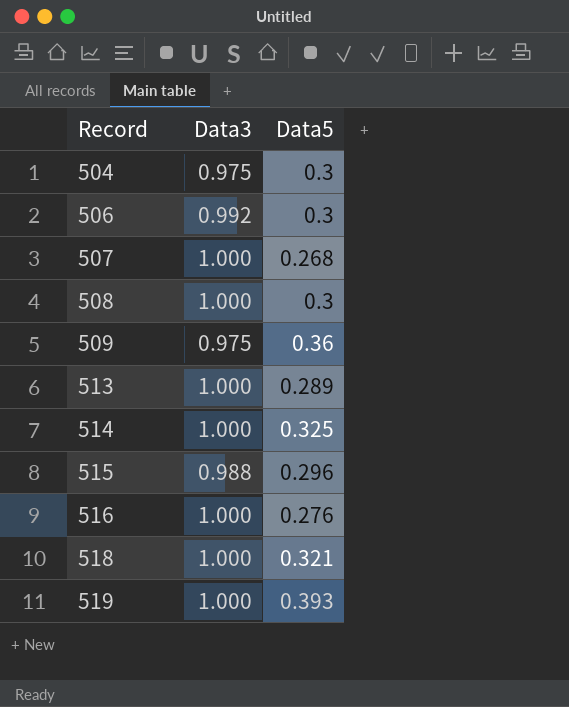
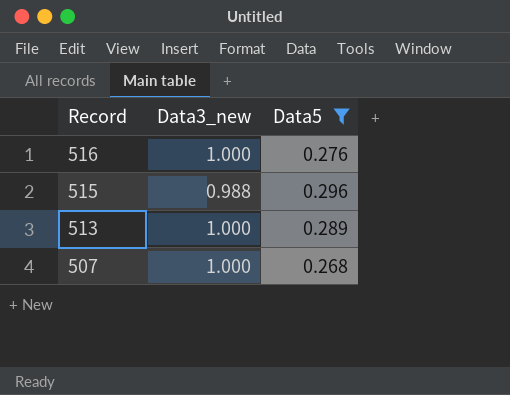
filter: none -> Data5 <= 0.296
row order: Record ascending -> Record descending
column name: Data3 -> Data3_new

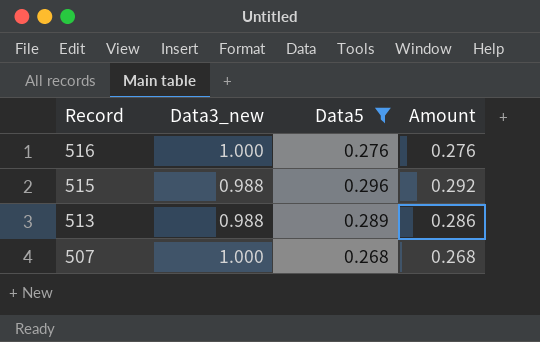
column Amount | formula: none -> [Data3_new] * [Data5]
513 | Data3_new: 1.000 -> 0.988

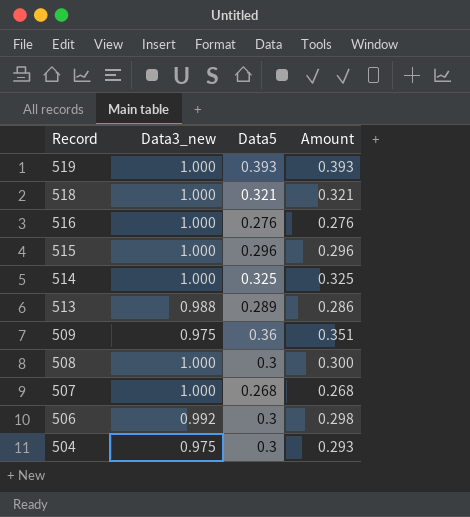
filter: Data5 <= 0.296 -> none
515 | Data3_new: 0.988 -> 1.000
515 | Amount: 0.292 -> 0.296

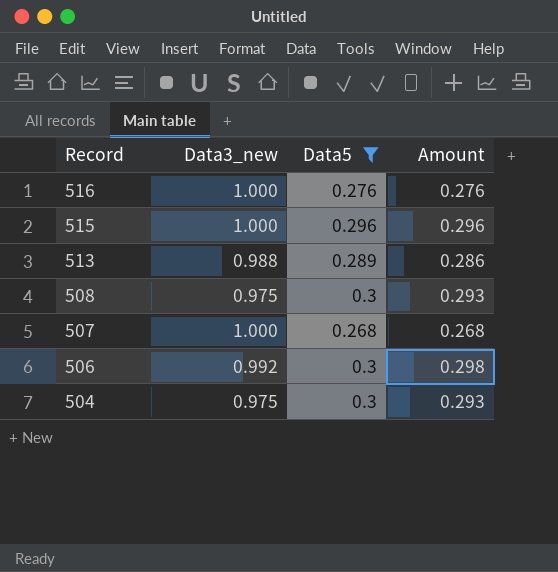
filter: none -> Data5 <= 0.3
508 | Data3_new: 1.000 -> 0.975
508 | Amount: 0.300 -> 0.293

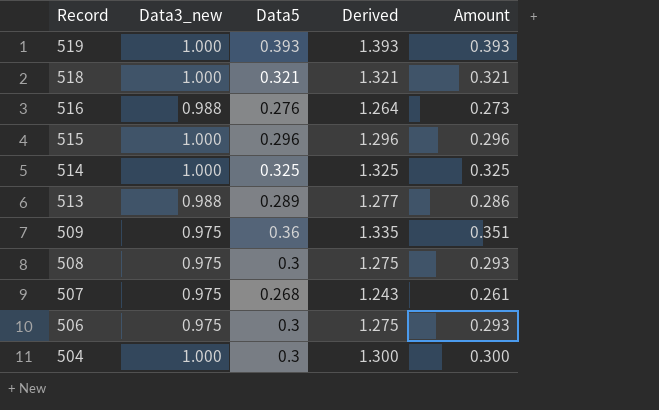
filter: Data5 <= 0.3 -> none
column Derived | formula: none -> [Data3_new] + [Data5]
516 | Data3_new: 1.000 -> 0.988
516 | Amount: 0.276 -> 0.273
507 | Data3_new: 1.000 -> 0.975
507 | Amount: 0.268 -> 0.261
506 | Data3_new: 0.992 -> 0.975
506 | Amount: 0.298 -> 0.293
504 | Data3_new: 0.975 -> 1.000
504 | Amount: 0.293 -> 0.300

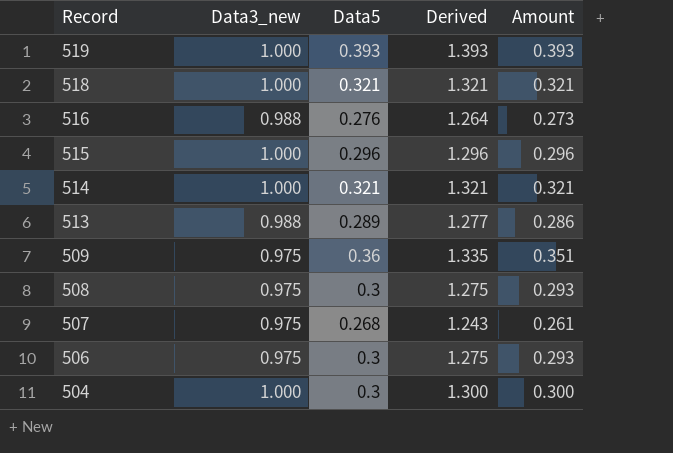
514 | Data5: 0.325 -> 0.321
514 | Derived: 1.325 -> 1.321
514 | Amount: 0.325 -> 0.321

